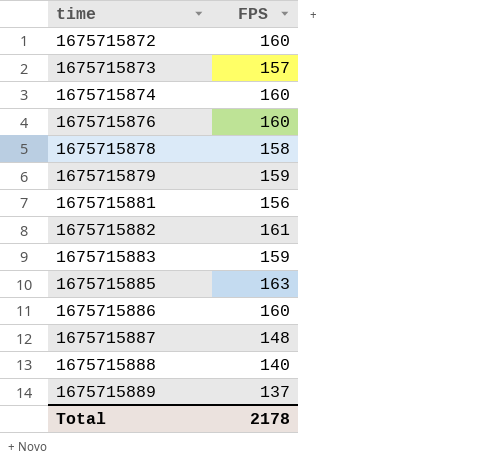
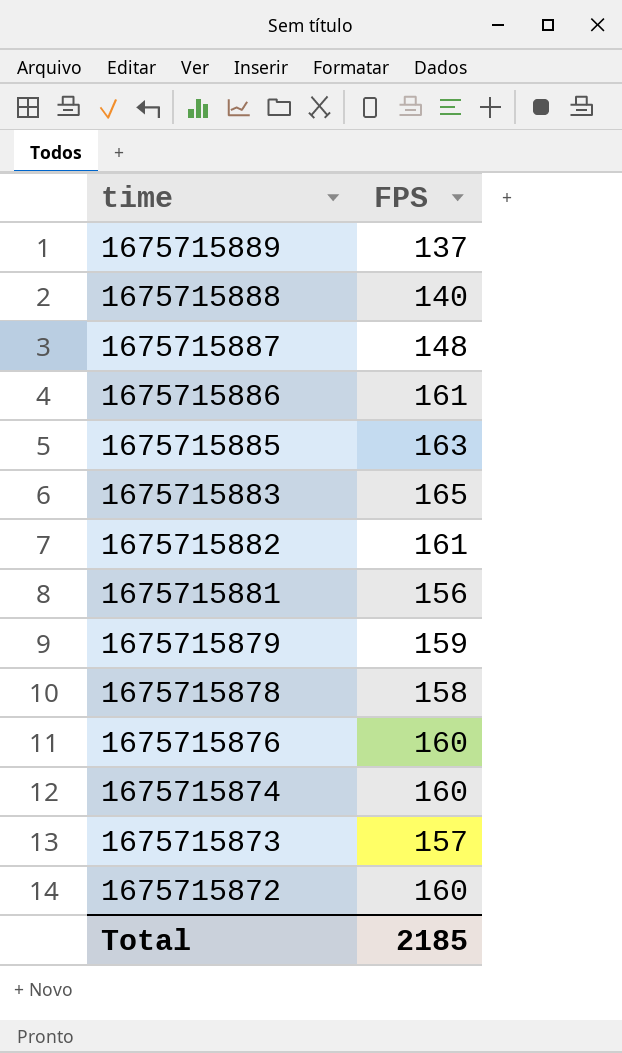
row order: time ascending -> time descending
1675715886 | FPS: 160 -> 161
1675715883 | FPS: 159 -> 165
Total | FPS: 2178 -> 2185

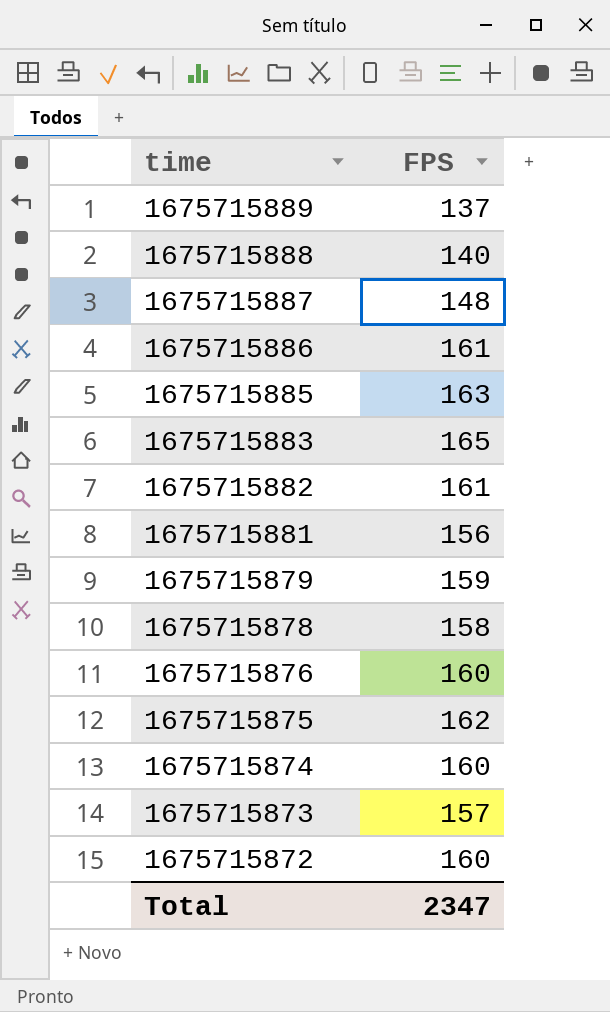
row 1675715875: none -> 162
Total | FPS: 2185 -> 2347

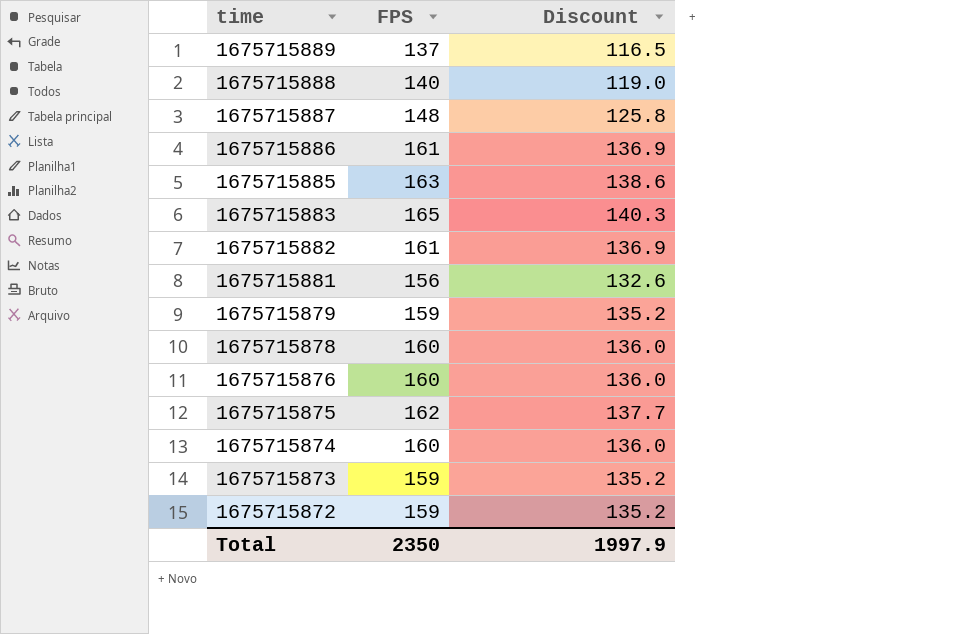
column Discount | formula: none -> [FPS] * 0.85
1675715878 | FPS: 158 -> 160
1675715873 | FPS: 157 -> 159
1675715872 | FPS: 160 -> 159
Total | FPS: 2347 -> 2350

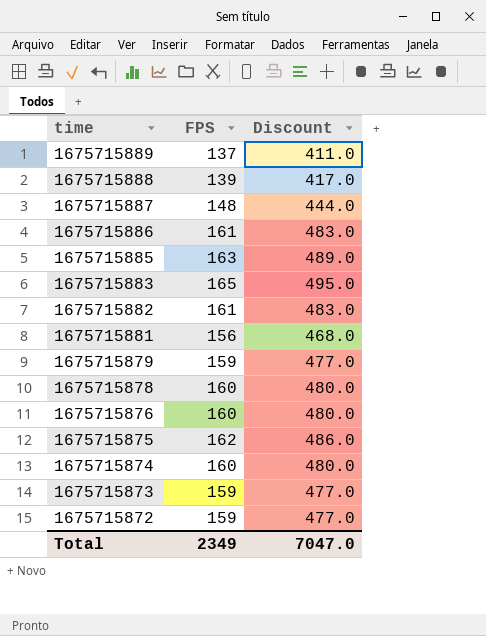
column Discount | formula: [FPS] * 0.85 -> [FPS] * 3
1675715888 | FPS: 140 -> 139
Total | FPS: 2350 -> 2349
Total | Discount: 1997.9 -> 7047.0

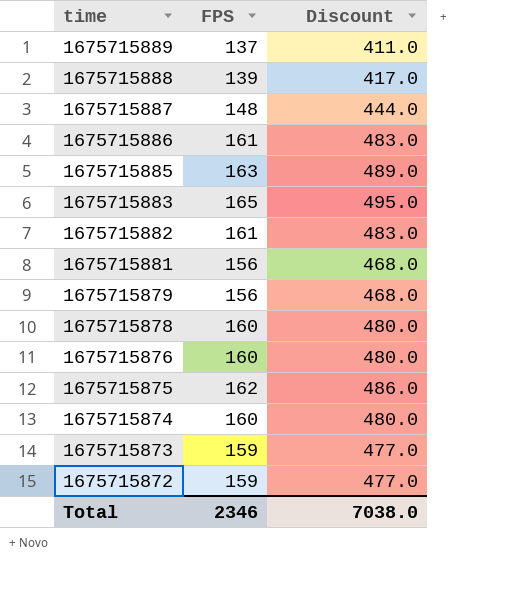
1675715879 | FPS: 159 -> 156
1675715879 | Discount: 477.0 -> 468.0
Total | FPS: 2349 -> 2346
Total | Discount: 7047.0 -> 7038.0

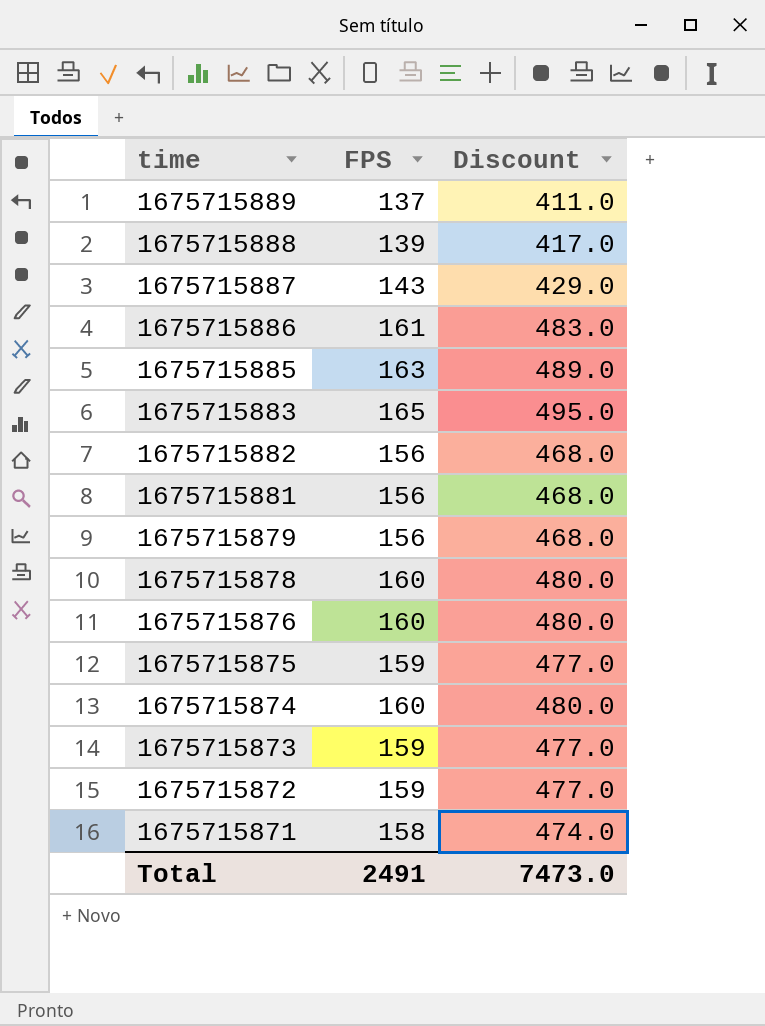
1675715887 | FPS: 148 -> 143
1675715887 | Discount: 444.0 -> 429.0
1675715882 | FPS: 161 -> 156
1675715882 | Discount: 483.0 -> 468.0
1675715875 | FPS: 162 -> 159
1675715875 | Discount: 486.0 -> 477.0
row 1675715871: none -> 158 | 474.0
Total | FPS: 2346 -> 2491
Total | Discount: 7038.0 -> 7473.0

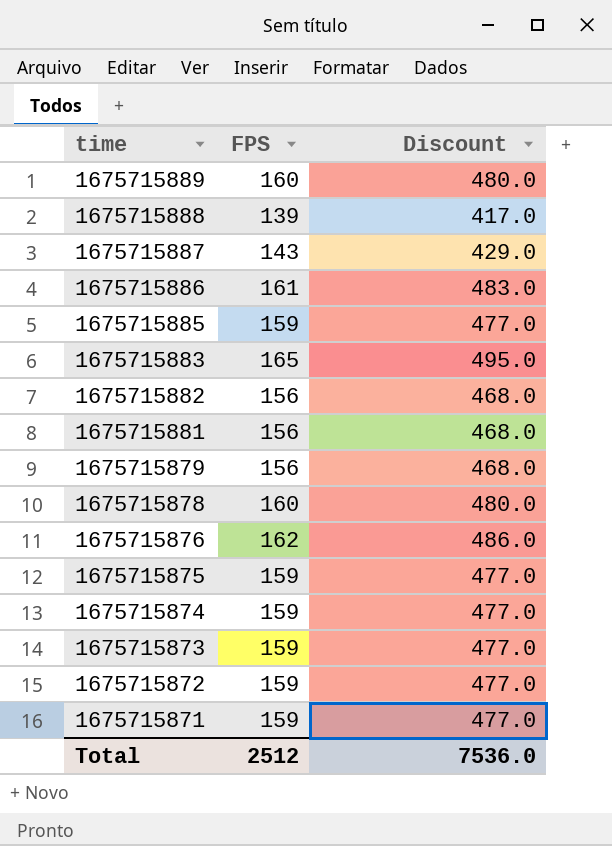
1675715889 | FPS: 137 -> 160
1675715889 | Discount: 411.0 -> 480.0
1675715885 | FPS: 163 -> 159
1675715885 | Discount: 489.0 -> 477.0
1675715876 | FPS: 160 -> 162
1675715876 | Discount: 480.0 -> 486.0
1675715874 | FPS: 160 -> 159
1675715874 | Discount: 480.0 -> 477.0
1675715871 | FPS: 158 -> 159
1675715871 | Discount: 474.0 -> 477.0
Total | FPS: 2491 -> 2512
Total | Discount: 7473.0 -> 7536.0

